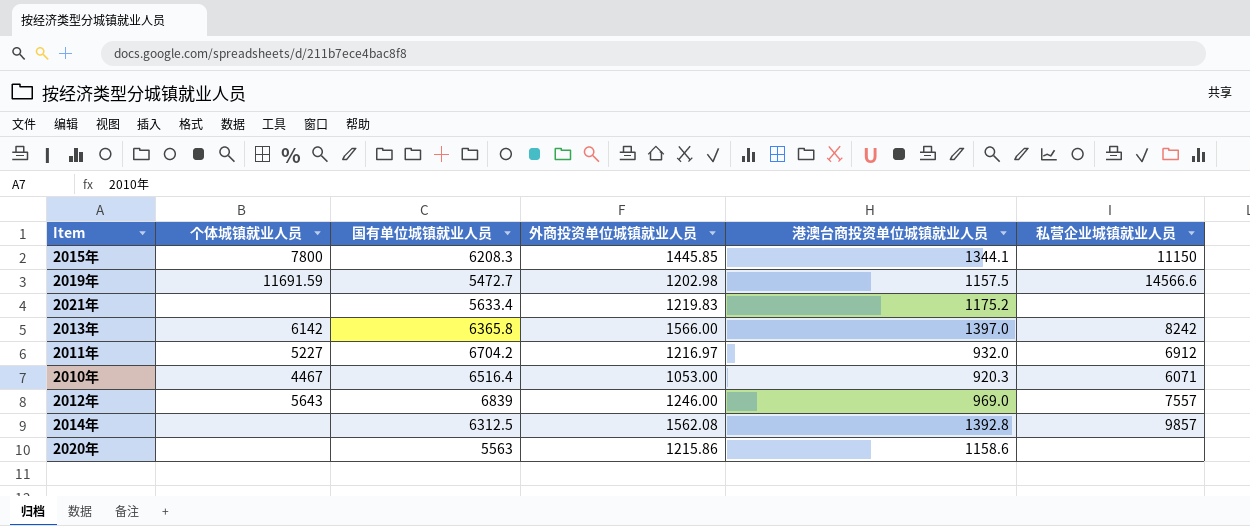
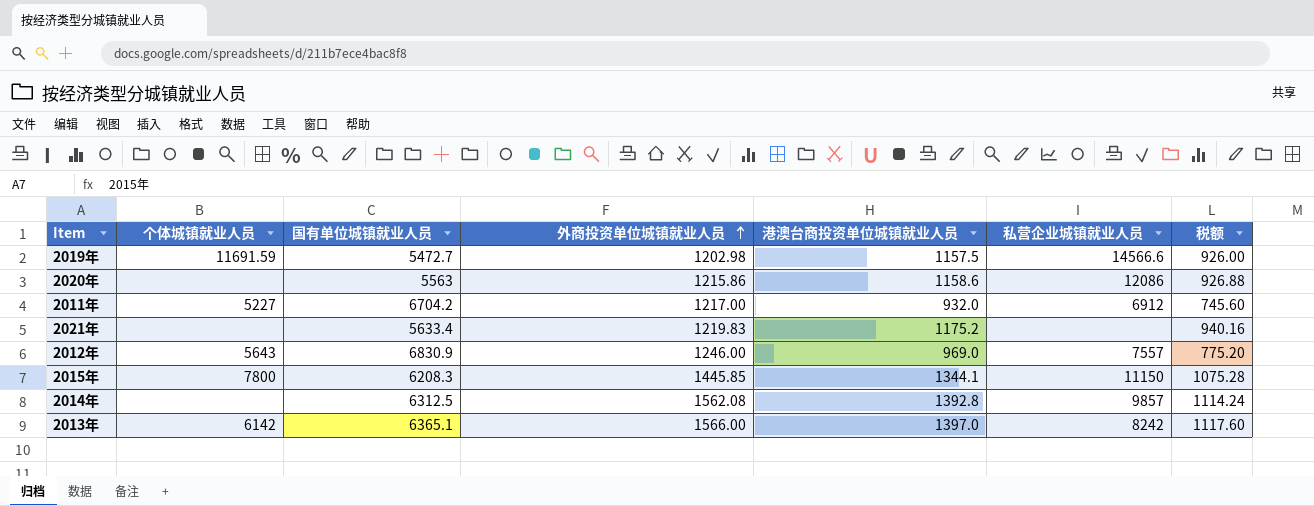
row order: none -> 外商投资单位城镇就业人员 ascending
column 税额 | formula: none -> [港澳台商投资单位城镇就业人员] * 0.8
row 2010年: 4467 | 6516.4 | 1053.00 | 920.3 | 6071 -> none
2020年 | 私营企业城镇就业人员: none -> 12086
2011年 | 外商投资单位城镇就业人员: 1216.97 -> 1217.00
2012年 | 国有单位城镇就业人员: 6839 -> 6830.9
2013年 | 国有单位城镇就业人员: 6365.8 -> 6365.1

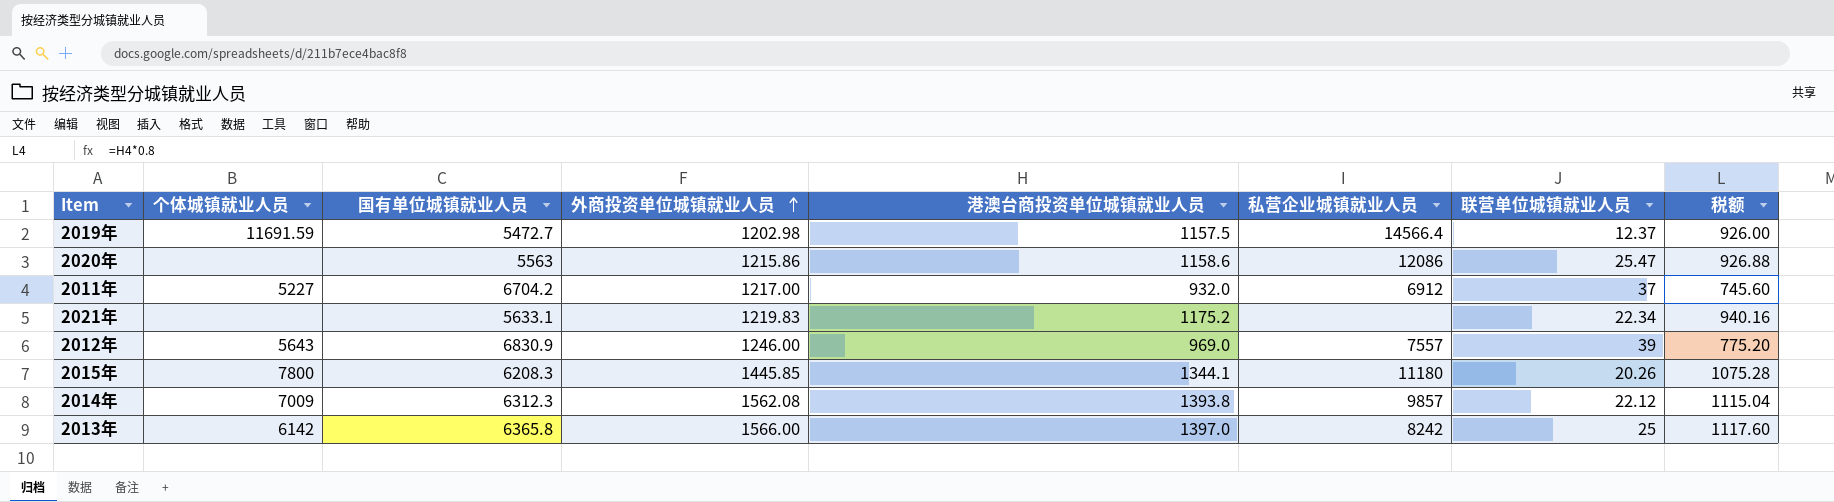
column 联营单位城镇就业人员 | position: none -> 7
2019年 | 私营企业城镇就业人员: 14566.6 -> 14566.4
2021年 | 国有单位城镇就业人员: 5633.4 -> 5633.1
2015年 | 私营企业城镇就业人员: 11150 -> 11180
2014年 | 个体城镇就业人员: none -> 7009
2014年 | 国有单位城镇就业人员: 6312.5 -> 6312.3
2014年 | 港澳台商投资单位城镇就业人员: 1392.8 -> 1393.8
2014年 | 税额: 1114.24 -> 1115.04
2013年 | 国有单位城镇就业人员: 6365.1 -> 6365.8

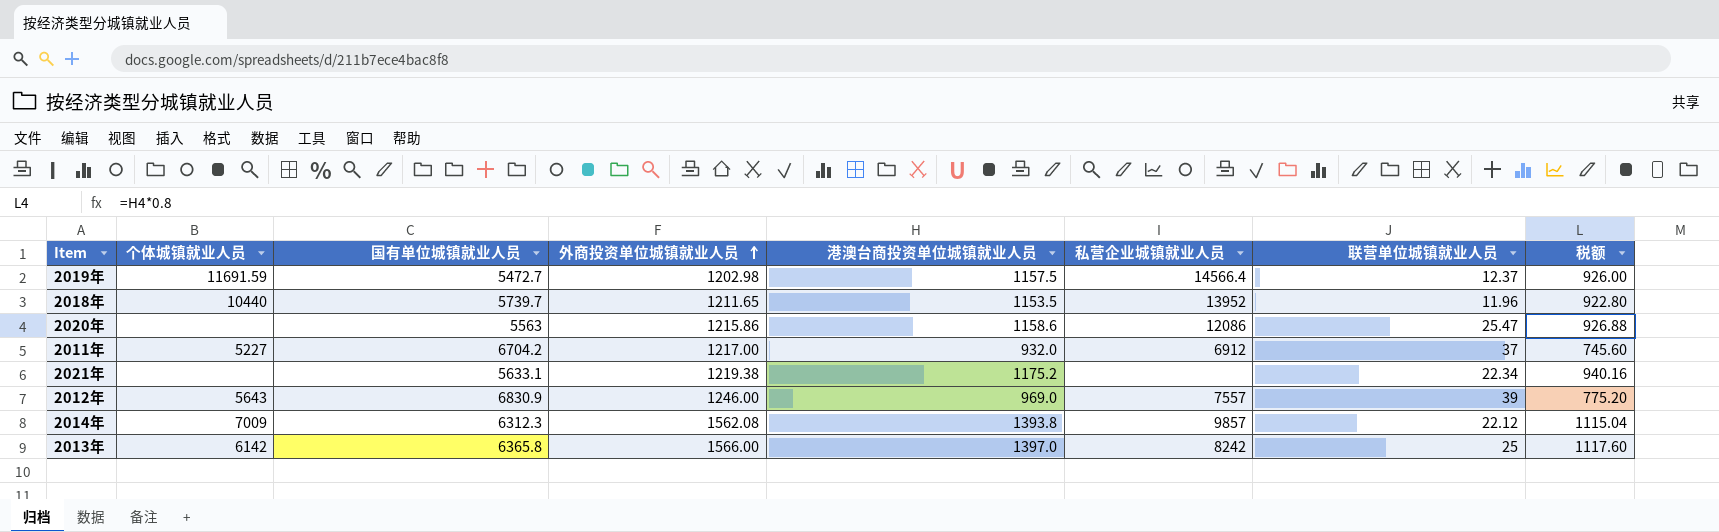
row 2015年: 7800 | 6208.3 | 1445.85 | 1344.1 | 11180 | 20.26 | 1075.28 -> none
row 2018年: none -> 10440 | 5739.7 | 1211.65 | 1153.5 | 13952 | 11.96 | 922.80
2021年 | 外商投资单位城镇就业人员: 1219.83 -> 1219.38

